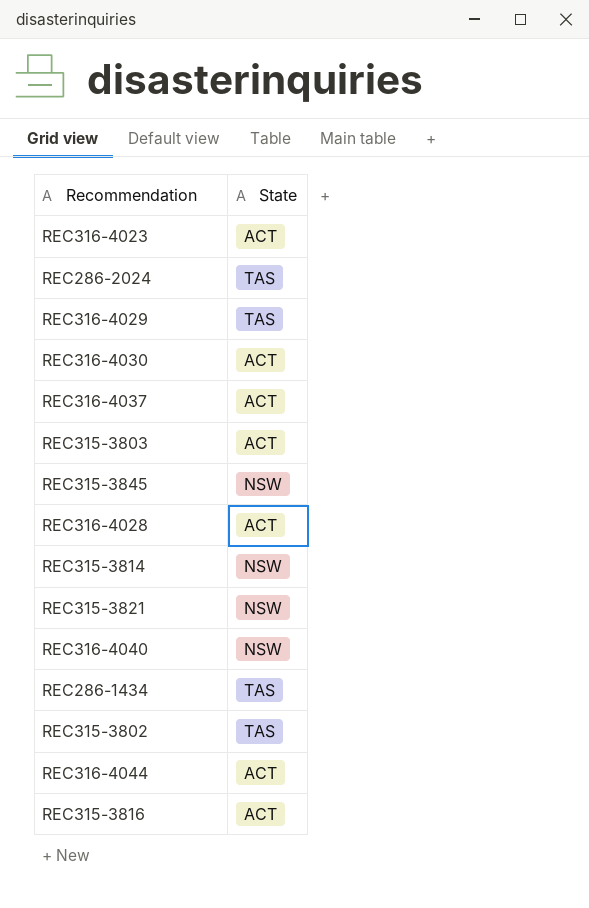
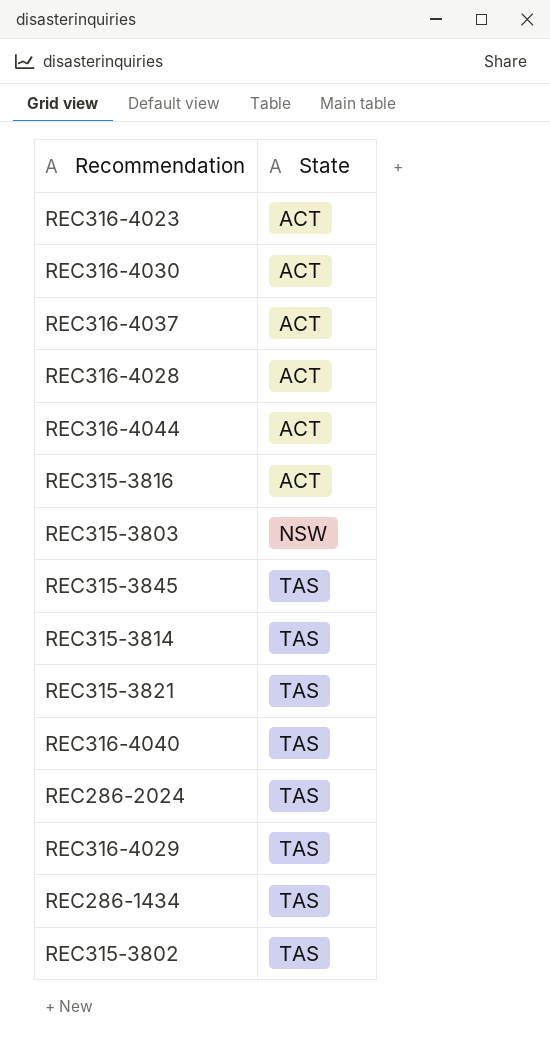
row order: none -> State ascending
REC315-3803 | State: ACT -> NSW
REC315-3845 | State: NSW -> TAS
REC315-3814 | State: NSW -> TAS
REC315-3821 | State: NSW -> TAS
REC316-4040 | State: NSW -> TAS

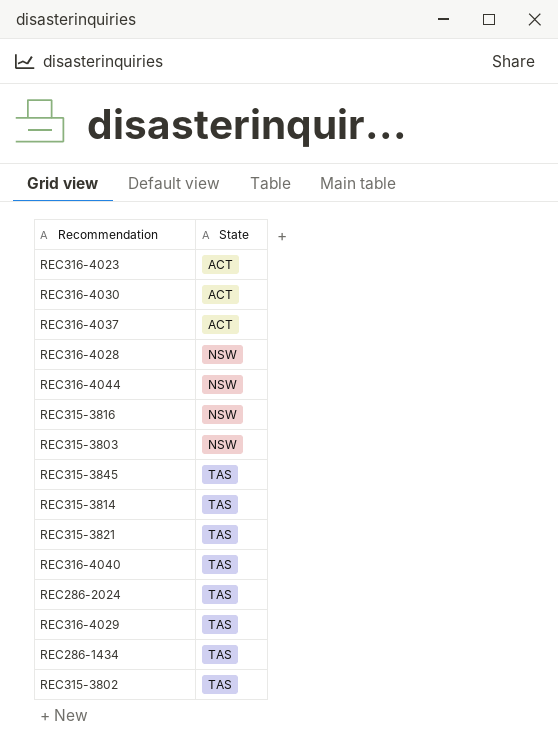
REC316-4028 | State: ACT -> NSW
REC316-4044 | State: ACT -> NSW
REC315-3816 | State: ACT -> NSW

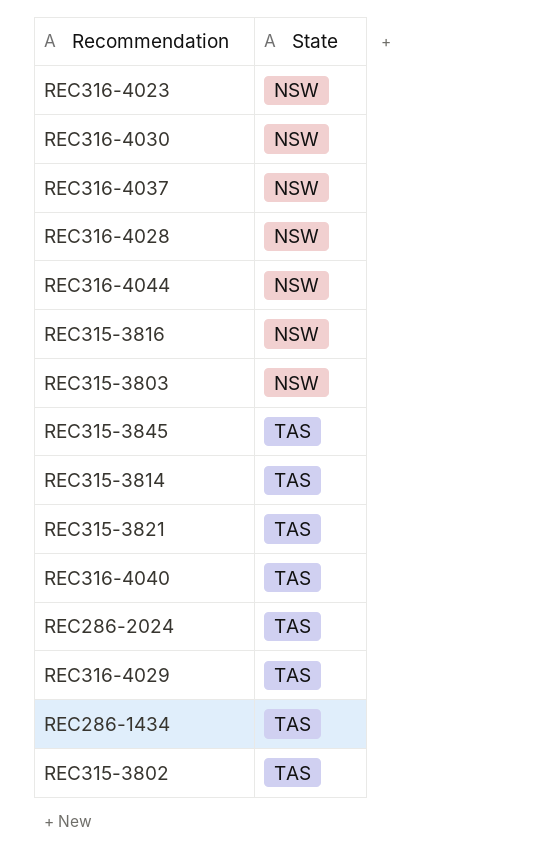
REC316-4023 | State: ACT -> NSW
REC316-4030 | State: ACT -> NSW
REC316-4037 | State: ACT -> NSW

